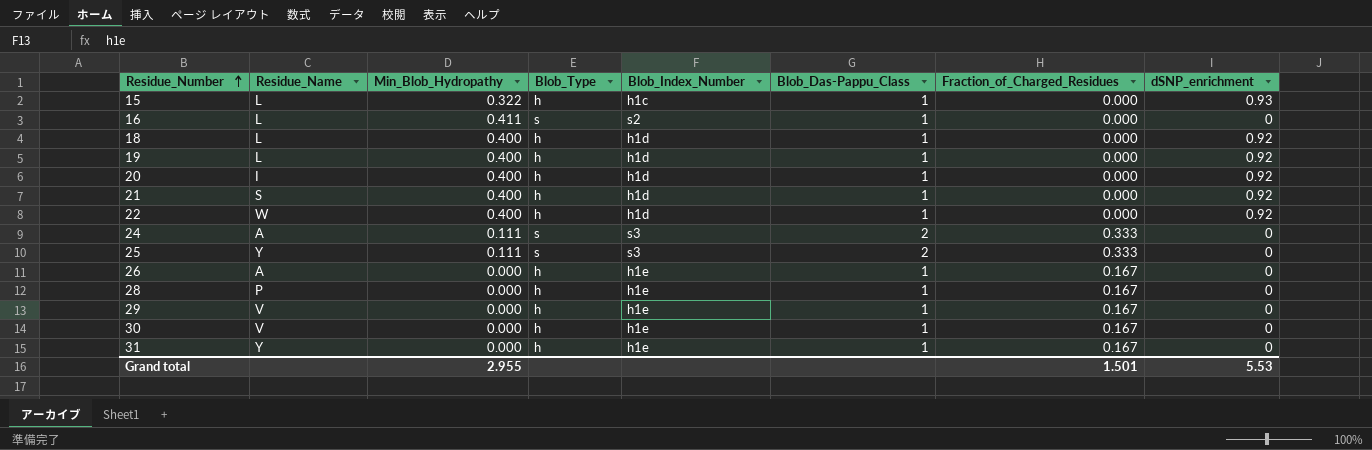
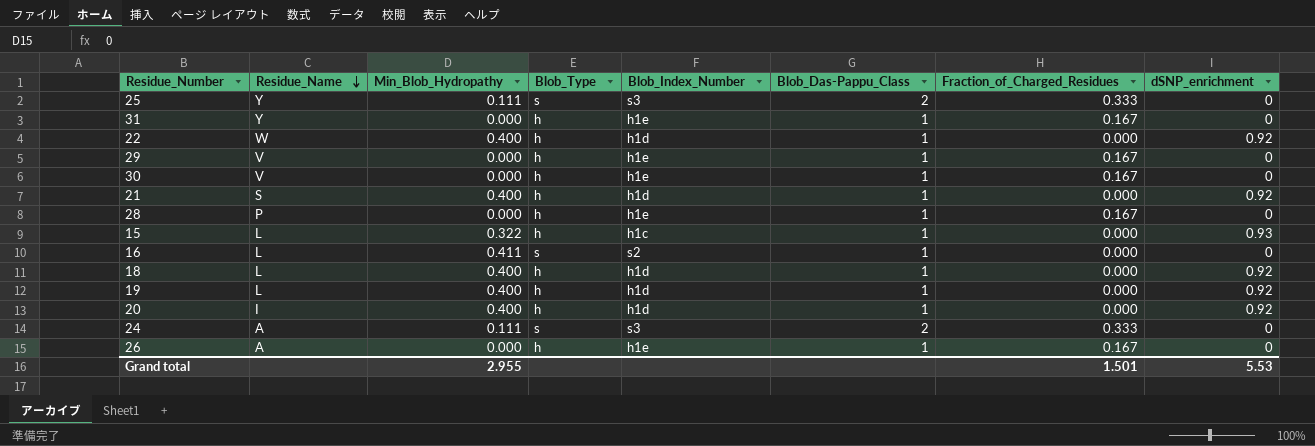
row order: Residue_Number ascending -> Residue_Name descending

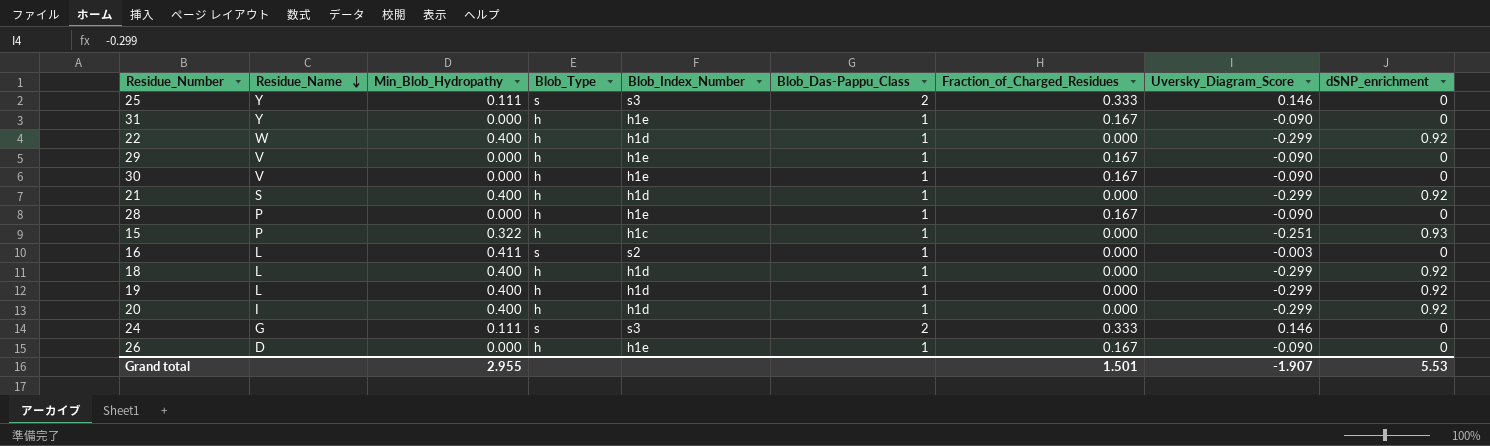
column Uversky_Diagram_Score | position: none -> 8
15 | Residue_Name: L -> P
24 | Residue_Name: A -> G
26 | Residue_Name: A -> D

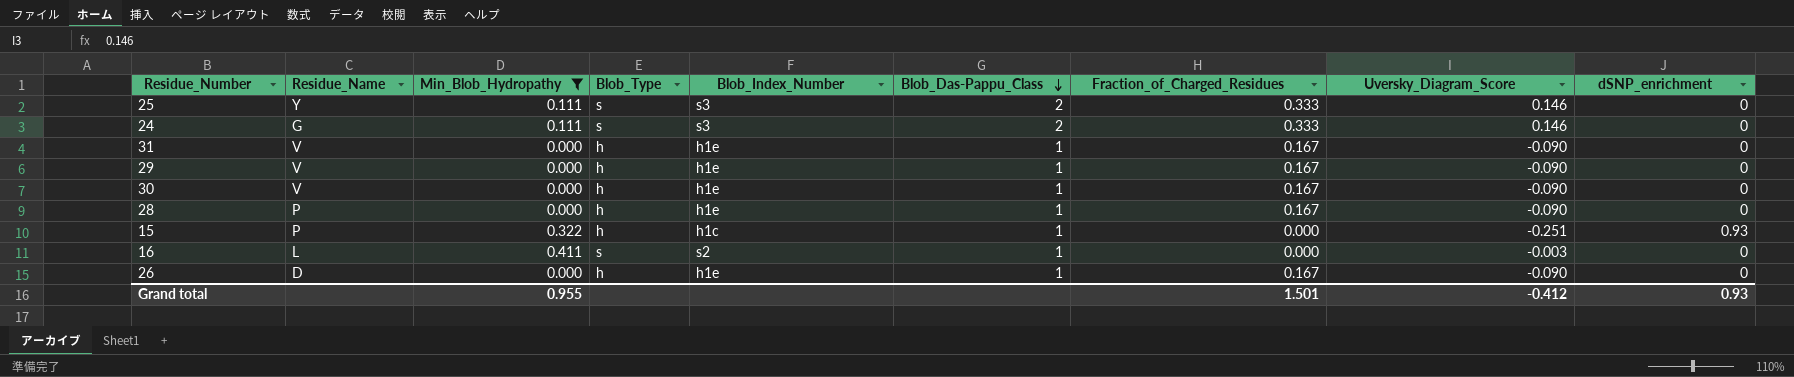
filter: none -> Min_Blob_Hydropathy != 0.400
row order: Residue_Name descending -> Blob_Das-Pappu_Class descending
31 | Residue_Name: Y -> V
Grand total | Min_Blob_Hydropathy: 2.955 -> 0.955
Grand total | Uversky_Diagram_Score: -1.907 -> -0.412
Grand total | dSNP_enrichment: 5.53 -> 0.93

